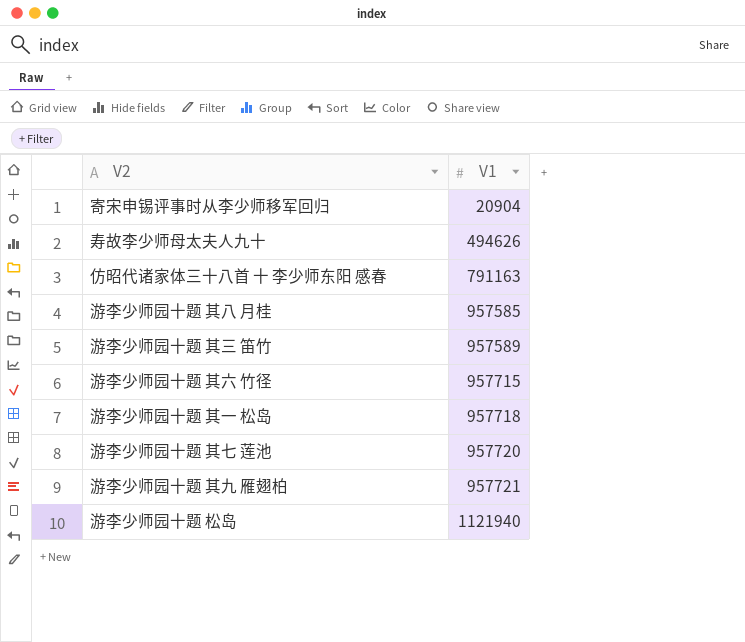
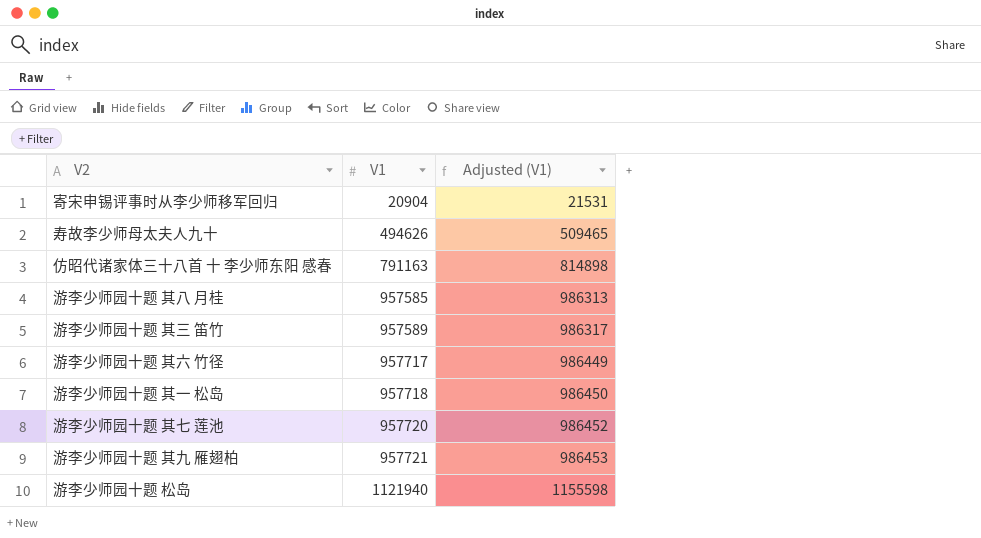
column Adjusted (V1) | formula: none -> [V1] * 1.03
游李少师园十题 其六 竹径 | V1: 957715 -> 957717

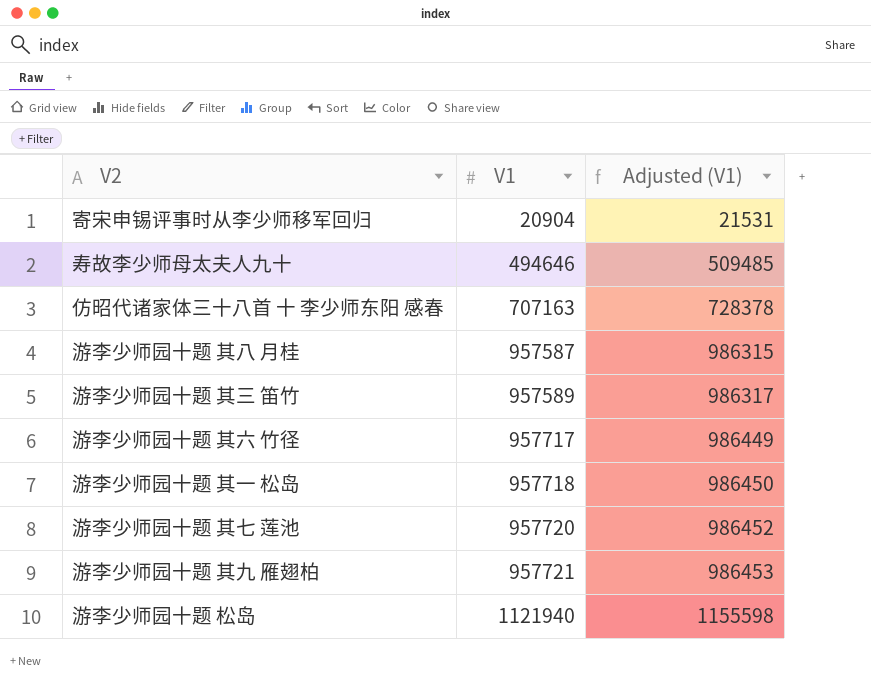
寿故李少师母太夫人九十 | V1: 494626 -> 494646
寿故李少师母太夫人九十 | Adjusted (V1): 509465 -> 509485
仿昭代诸家体三十八首 十 李少师东阳 感春 | V1: 791163 -> 707163
仿昭代诸家体三十八首 十 李少师东阳 感春 | Adjusted (V1): 814898 -> 728378
游李少师园十题 其八 月桂 | V1: 957585 -> 957587
游李少师园十题 其八 月桂 | Adjusted (V1): 986313 -> 986315

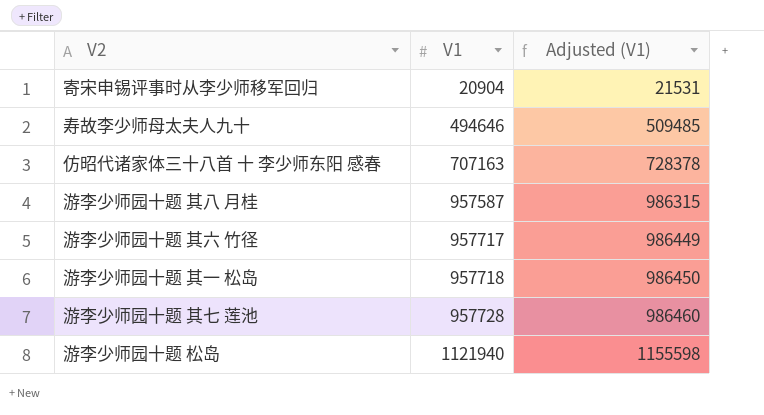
row 游李少师园十题 其三 笛竹: 957589 | 986317 -> none
row 游李少师园十题 其九 雁翅柏: 957721 | 986453 -> none
游李少师园十题 其七 莲池 | V1: 957720 -> 957728
游李少师园十题 其七 莲池 | Adjusted (V1): 986452 -> 986460

